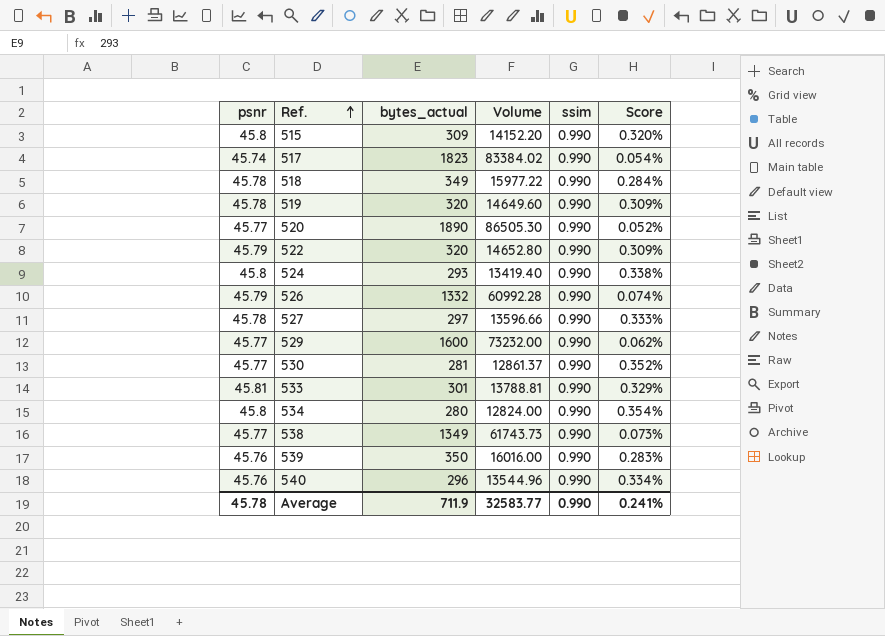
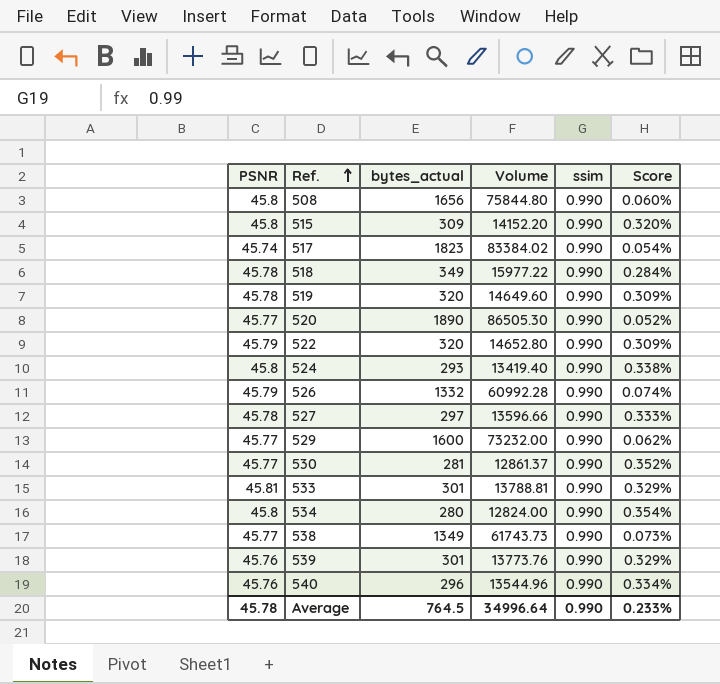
column name: psnr -> PSNR
row 508: none -> 45.8 | 1656 | 75844.80 | 0.990 | 0.060%
539 | bytes_actual: 350 -> 301
539 | Volume: 16016.00 -> 13773.76
539 | Score: 0.283% -> 0.329%
Average | bytes_actual: 711.9 -> 764.5
Average | Volume: 32583.77 -> 34996.64
Average | Score: 0.241% -> 0.233%

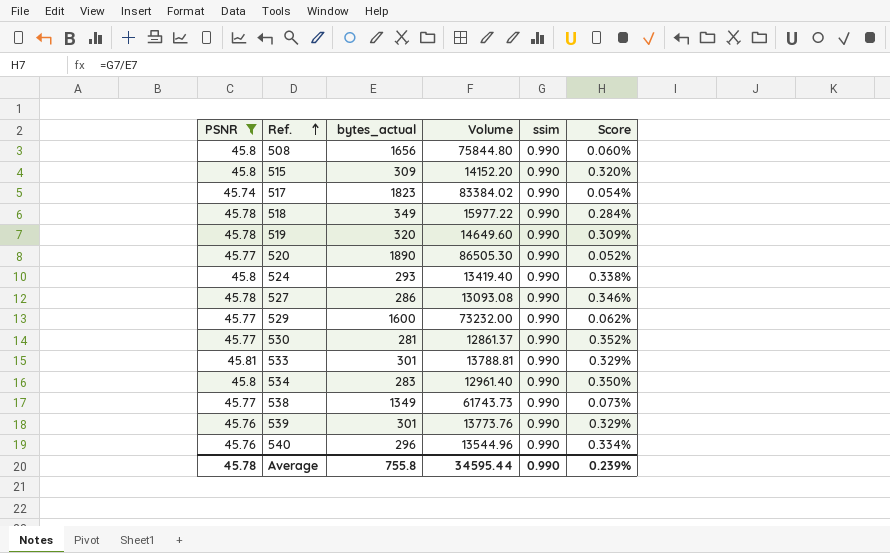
filter: none -> PSNR != 45.79
527 | bytes_actual: 297 -> 286
527 | Volume: 13596.66 -> 13093.08
527 | Score: 0.333% -> 0.346%
534 | bytes_actual: 280 -> 283
534 | Volume: 12824.00 -> 12961.40
534 | Score: 0.354% -> 0.350%
Average | bytes_actual: 764.5 -> 755.8
Average | Volume: 34996.64 -> 34595.44
Average | Score: 0.233% -> 0.239%

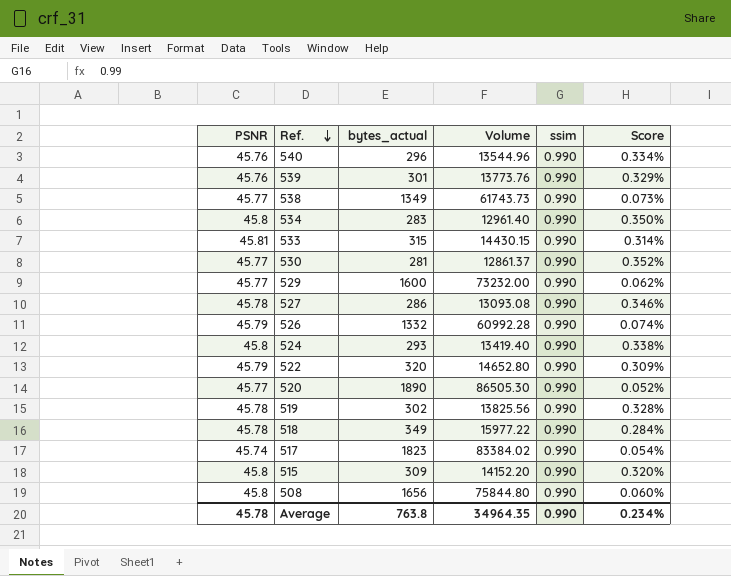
filter: PSNR != 45.79 -> none
row order: Ref. ascending -> Ref. descending
533 | bytes_actual: 301 -> 315
533 | Volume: 13788.81 -> 14430.15
533 | Score: 0.329% -> 0.314%
519 | bytes_actual: 320 -> 302
519 | Volume: 14649.60 -> 13825.56
519 | Score: 0.309% -> 0.328%
Average | bytes_actual: 755.8 -> 763.8
Average | Volume: 34595.44 -> 34964.35
Average | Score: 0.239% -> 0.234%

